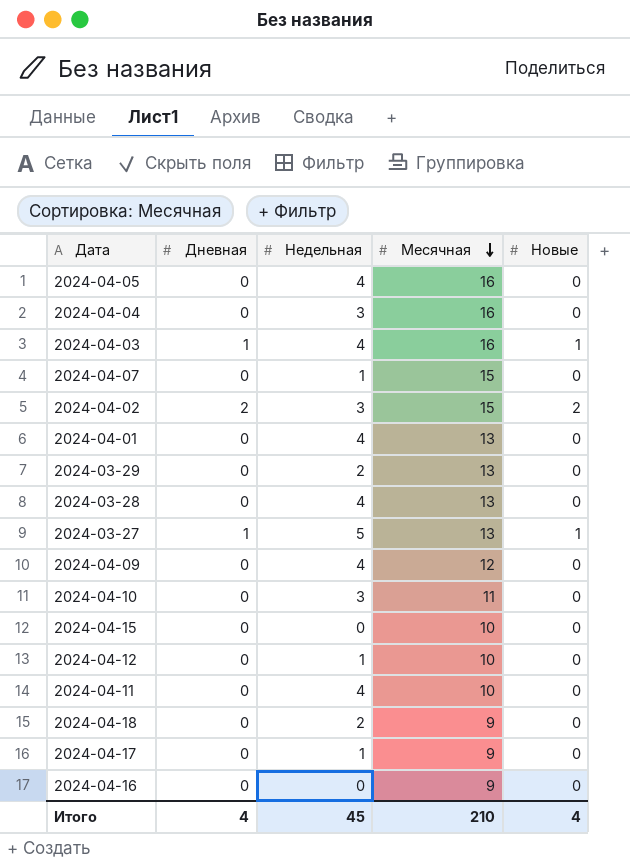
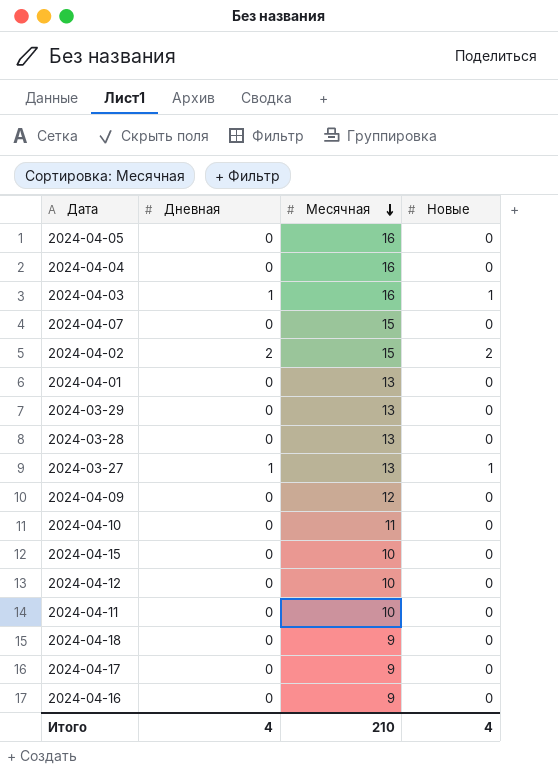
column Недельная | position: 3 -> none

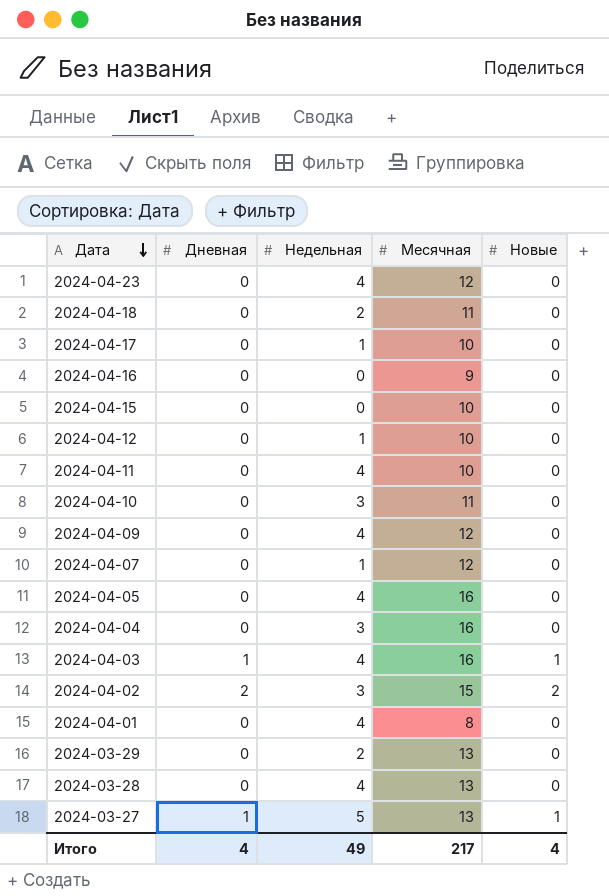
row order: Месячная descending -> Дата descending
column Недельная | position: none -> 3
row 2024-04-23: none -> 0 | 4 | 12 | 0
2024-04-18 | Месячная: 9 -> 11
2024-04-17 | Месячная: 9 -> 10
2024-04-07 | Месячная: 15 -> 12
2024-04-01 | Месячная: 13 -> 8
Итого | Месячная: 210 -> 217

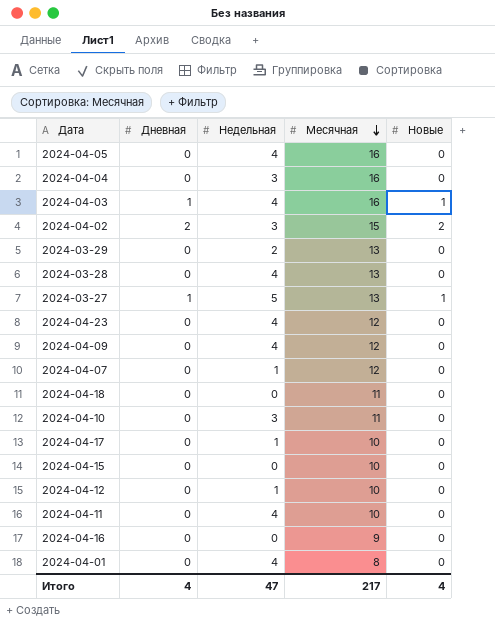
row order: Дата descending -> Месячная descending
2024-04-18 | Недельная: 2 -> 0
Итого | Недельная: 49 -> 47

